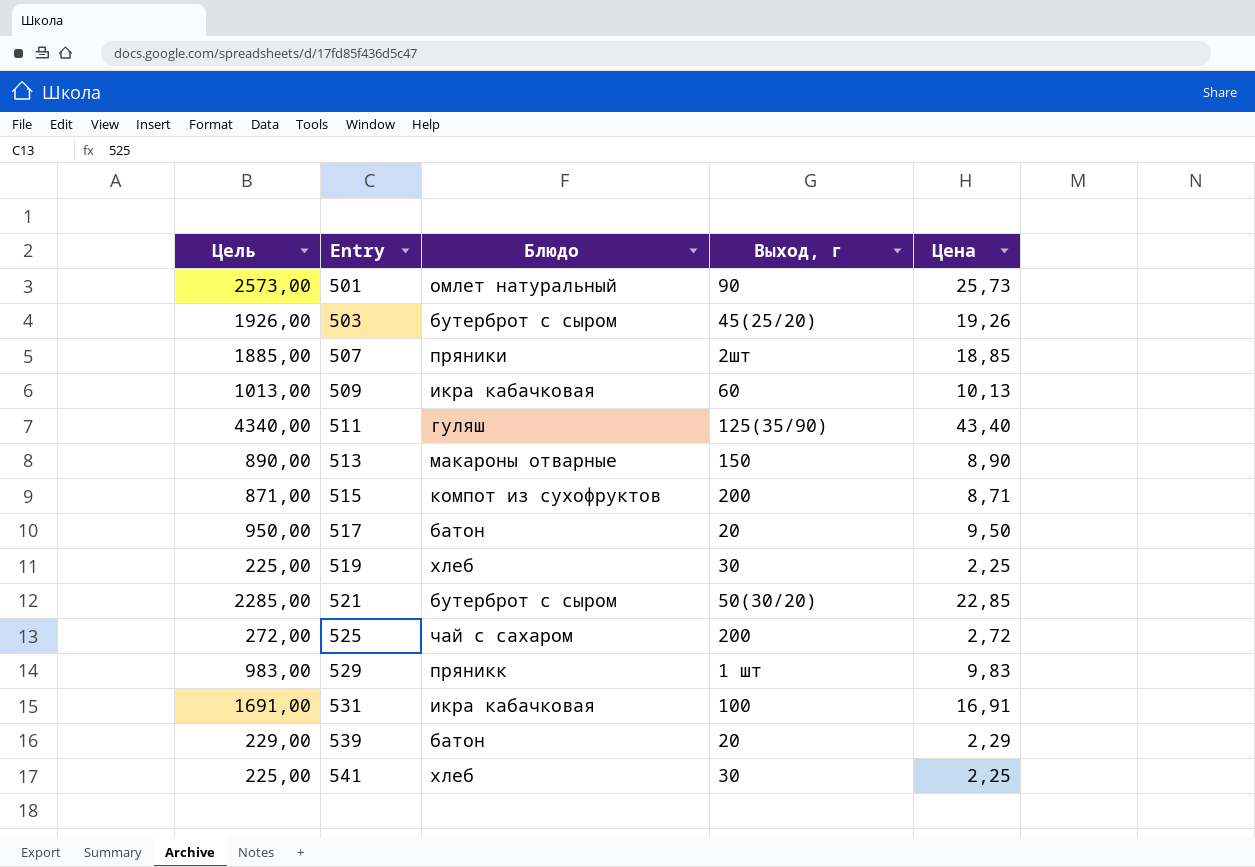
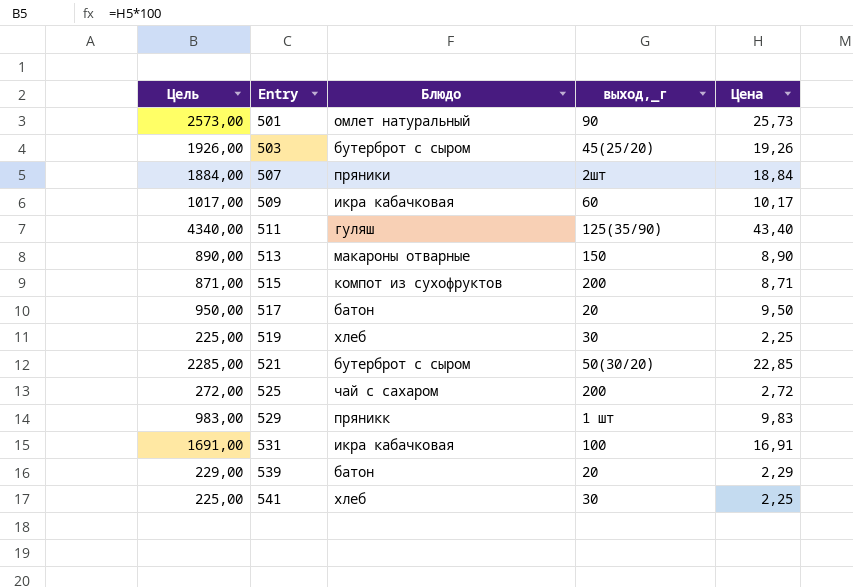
column name: Выход, г -> выход,_г
507 | Цель: 1885,00 -> 1884,00
507 | Цена: 18,85 -> 18,84
509 | Цель: 1013,00 -> 1017,00
509 | Цена: 10,13 -> 10,17

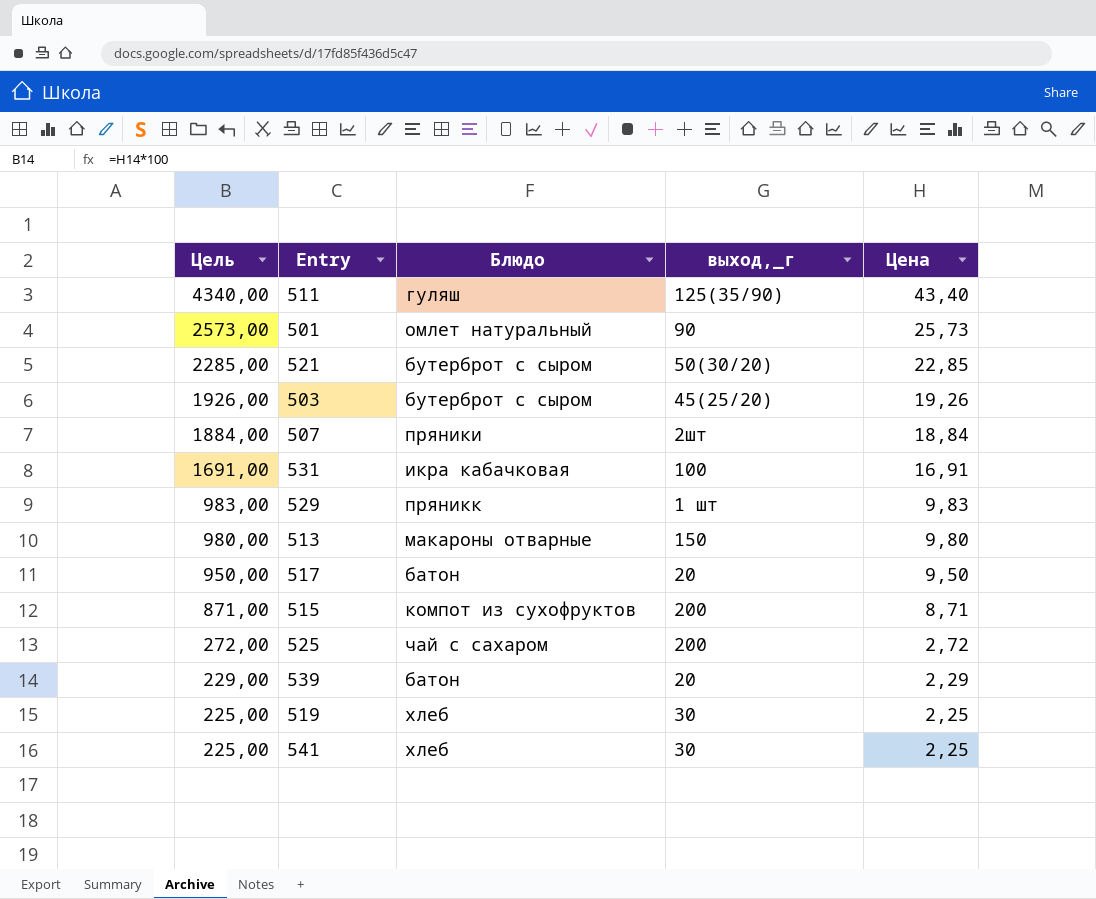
row order: Entry ascending -> Цель descending
row 509: 1017,00 | икра кабачковая | 60 | 10,17 -> none
513 | Цель: 890,00 -> 980,00
513 | Цена: 8,90 -> 9,80

